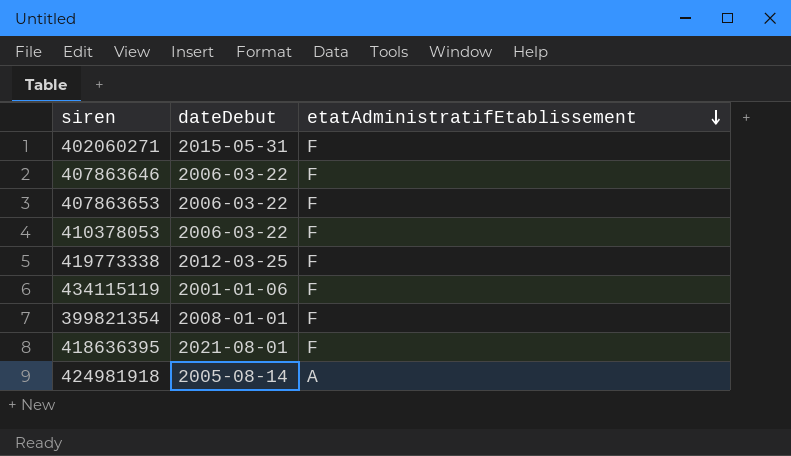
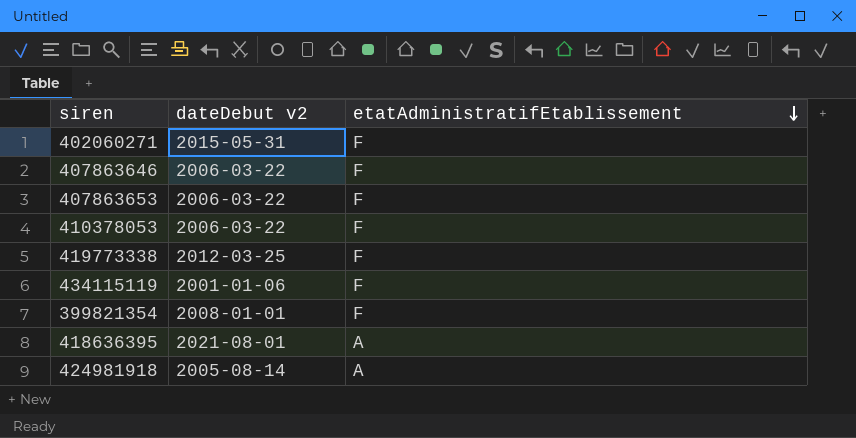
column name: dateDebut -> dateDebut v2
418636395 | etatAdministratifEtablissement: F -> A

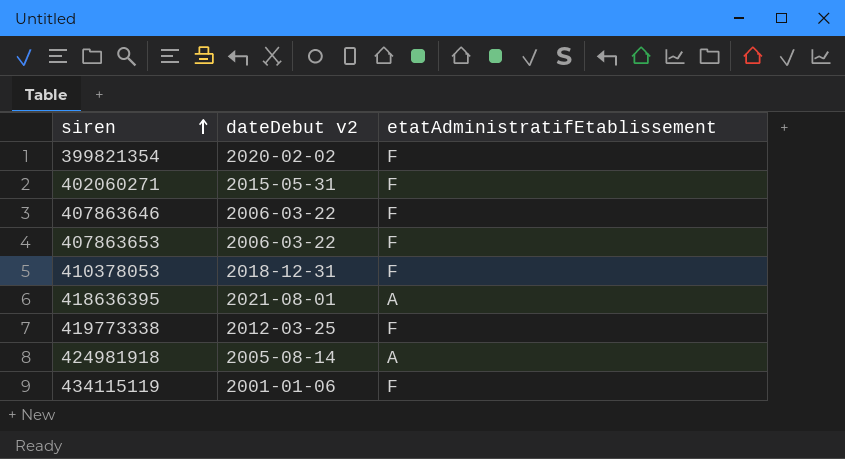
row order: etatAdministratifEtablissement descending -> siren ascending
399821354 | dateDebut v2: 2008-01-01 -> 2020-02-02
410378053 | dateDebut v2: 2006-03-22 -> 2018-12-31

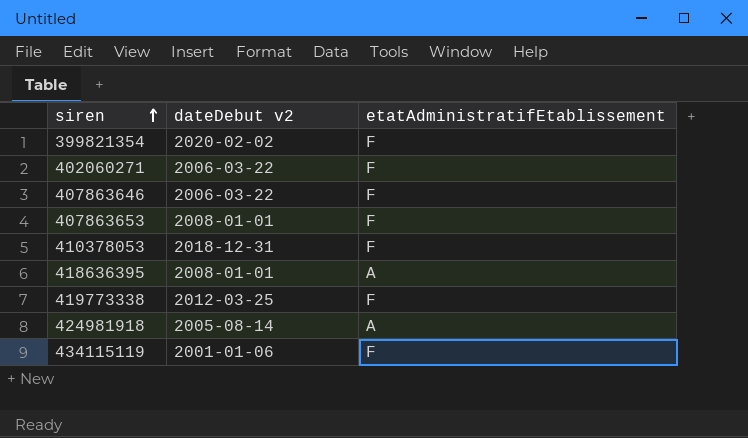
402060271 | dateDebut v2: 2015-05-31 -> 2006-03-22
407863653 | dateDebut v2: 2006-03-22 -> 2008-01-01
418636395 | dateDebut v2: 2021-08-01 -> 2008-01-01

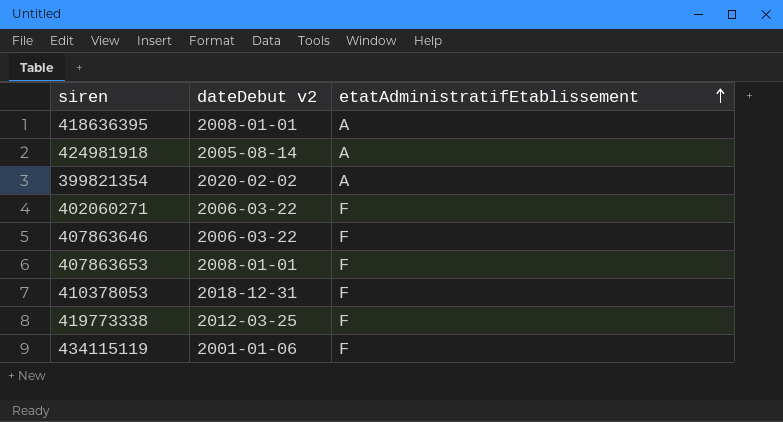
row order: siren ascending -> etatAdministratifEtablissement ascending
399821354 | etatAdministratifEtablissement: F -> A

